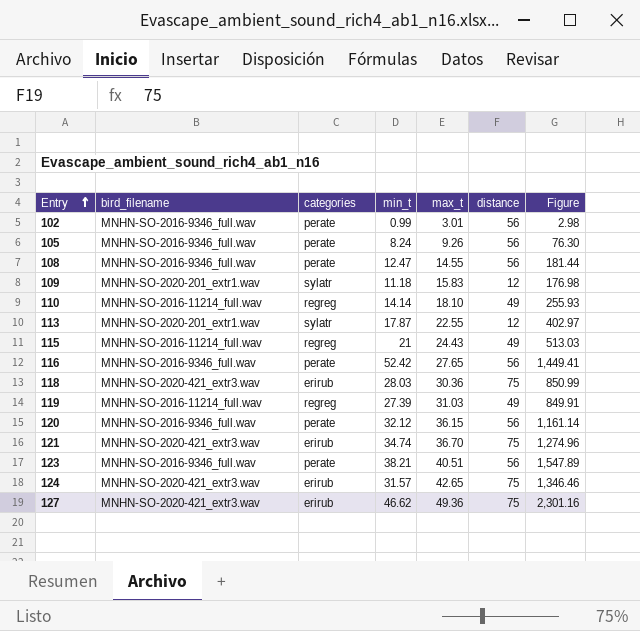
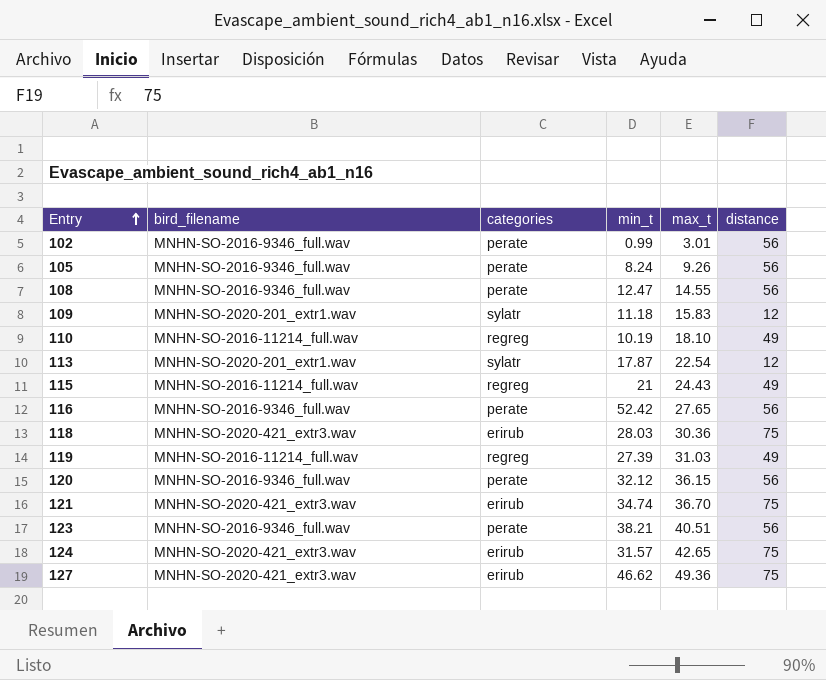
column Figure | formula: [min_t] * [max_t] -> none
110 | min_t: 14.14 -> 10.19
113 | max_t: 22.55 -> 22.54

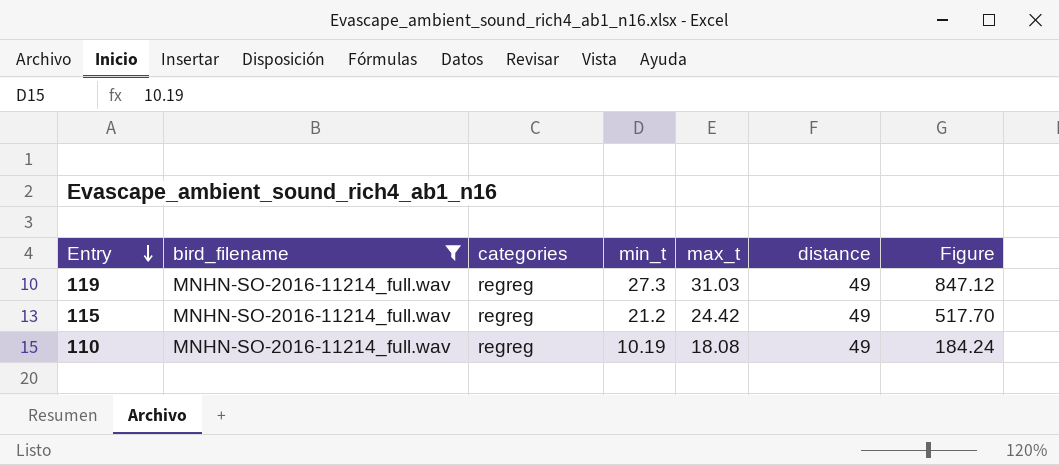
filter: none -> bird_filename = MNHN-SO-2016-11214_full.wav
row order: Entry ascending -> Entry descending
column Figure | formula: none -> [min_t] * [max_t]
119 | min_t: 27.39 -> 27.3
115 | min_t: 21 -> 21.2
115 | max_t: 24.43 -> 24.42
110 | max_t: 18.10 -> 18.08

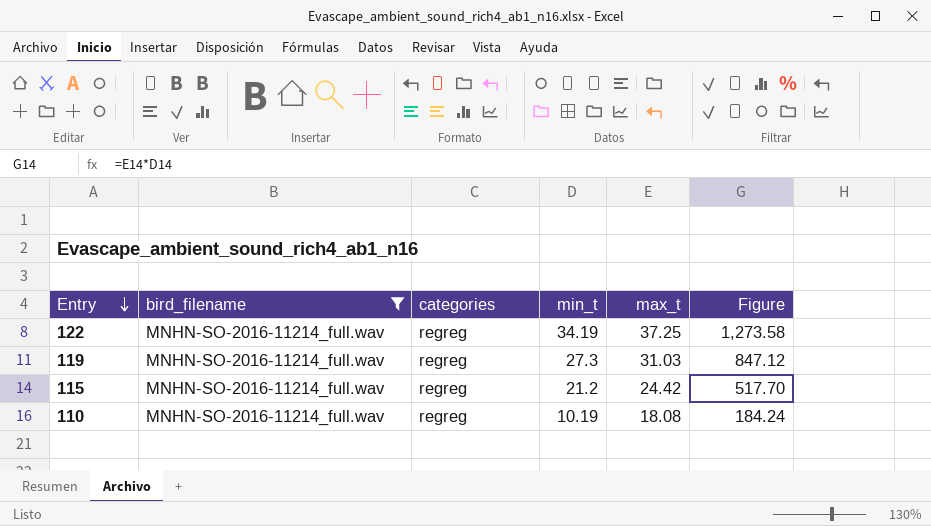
column distance | position: 6 -> none
row 122: none -> MNHN-SO-2016-11214_full.wav | regreg | 34.19 | 37.25 | 1,273.58

